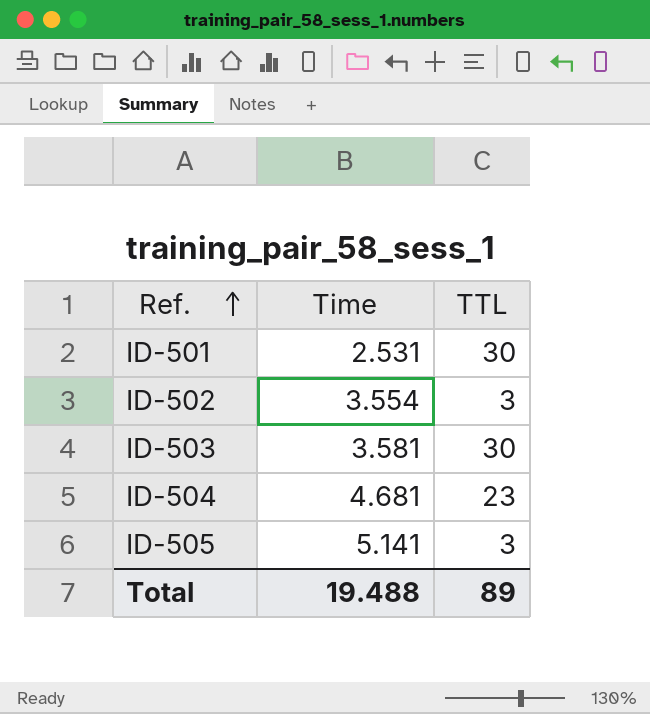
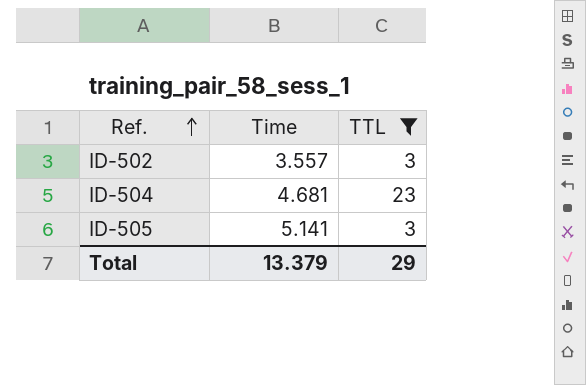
filter: none -> TTL != 30
ID-502 | Time: 3.554 -> 3.557
Total | Time: 19.488 -> 13.379
Total | TTL: 89 -> 29

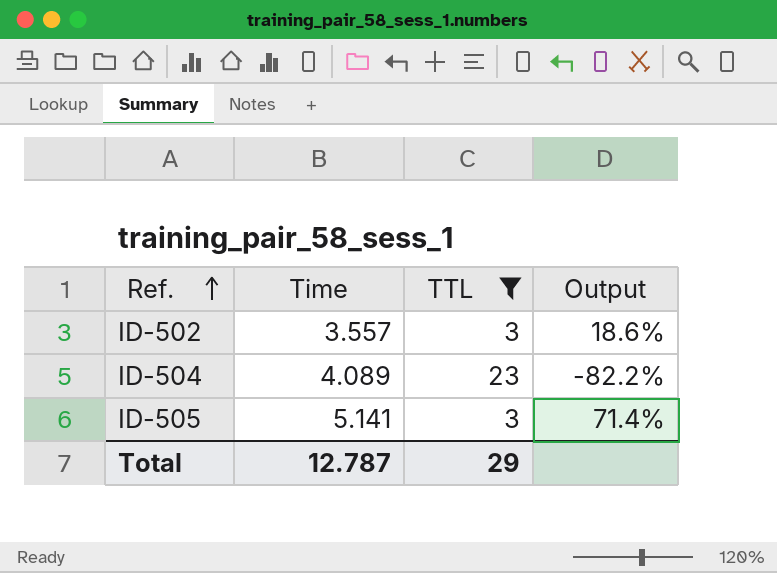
column Output | formula: none -> ([Time] - [TTL]) / [TTL]
ID-504 | Time: 4.681 -> 4.089
Total | Time: 13.379 -> 12.787

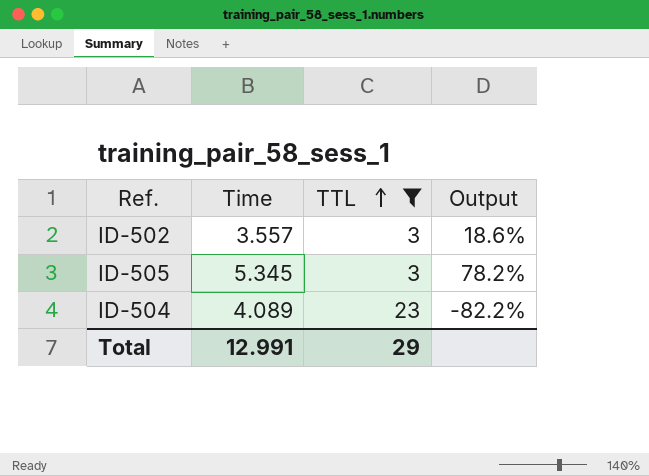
row order: Ref. ascending -> TTL ascending
ID-505 | Time: 5.141 -> 5.345
ID-505 | Output: 71.4% -> 78.2%
Total | Time: 12.787 -> 12.991

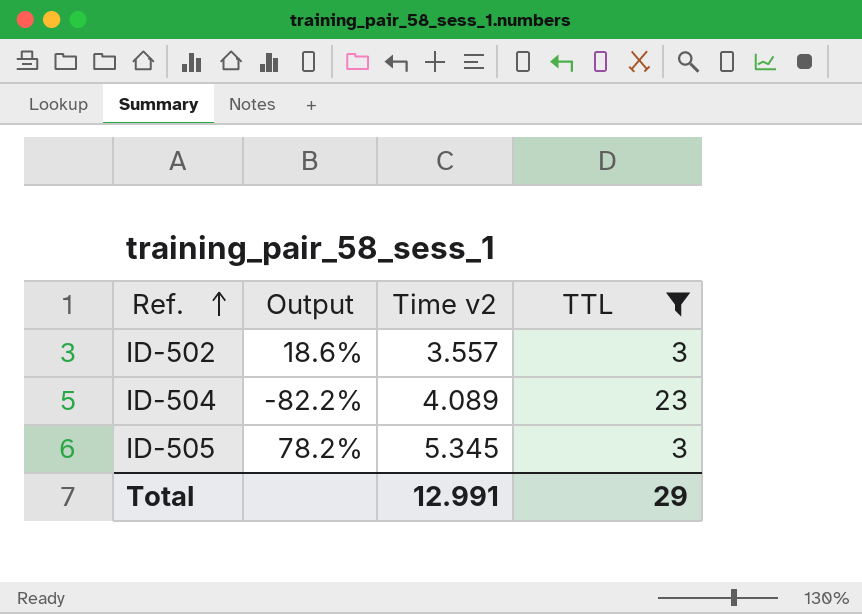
row order: TTL ascending -> Ref. ascending
column Output | position: 4 -> 2
column name: Time -> Time v2

